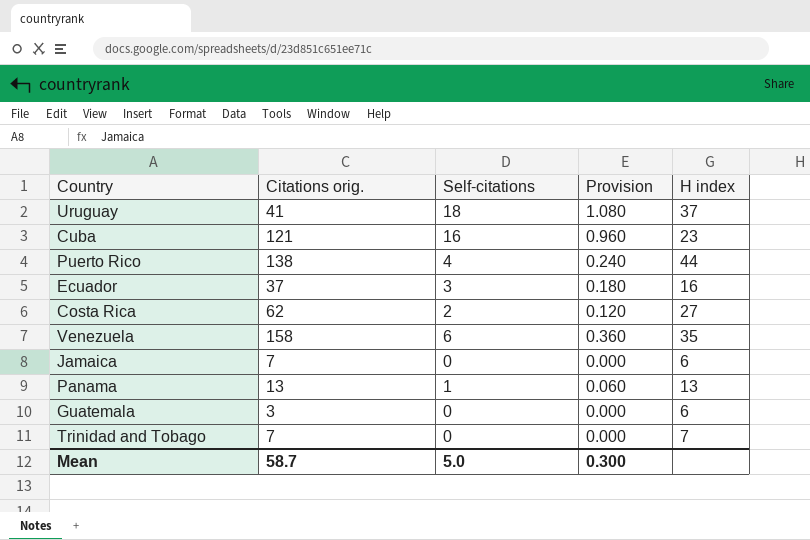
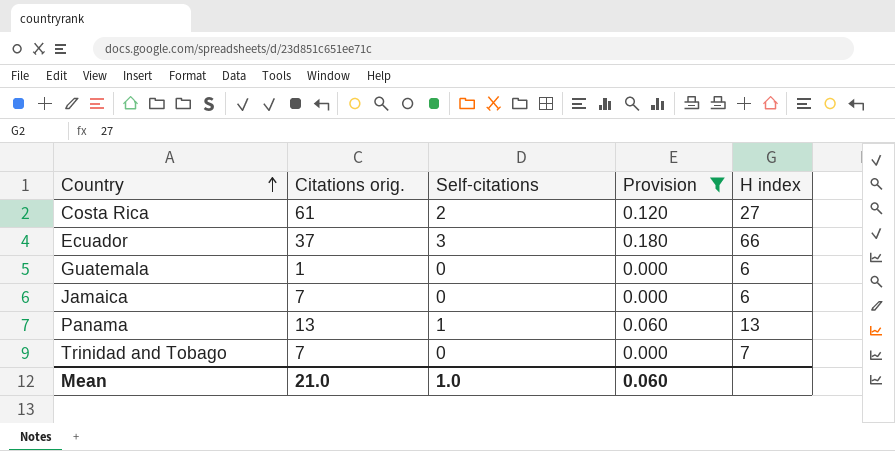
filter: none -> Provision <= 0.180
row order: none -> Country ascending
Costa Rica | Citations orig.: 62 -> 61
Ecuador | H index: 16 -> 66
Guatemala | Citations orig.: 3 -> 1
Mean | Citations orig.: 58.7 -> 21.0
Mean | Self-citations: 5.0 -> 1.0
Mean | Provision: 0.300 -> 0.060

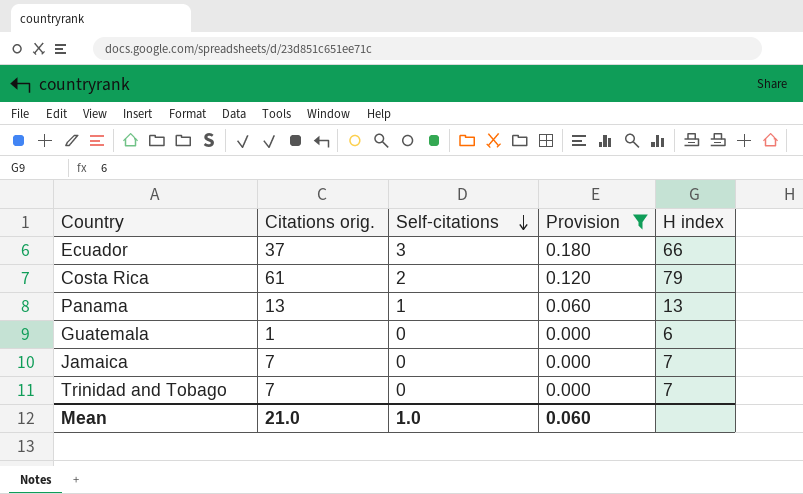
row order: Country ascending -> Self-citations descending
Costa Rica | H index: 27 -> 79
Jamaica | H index: 6 -> 7

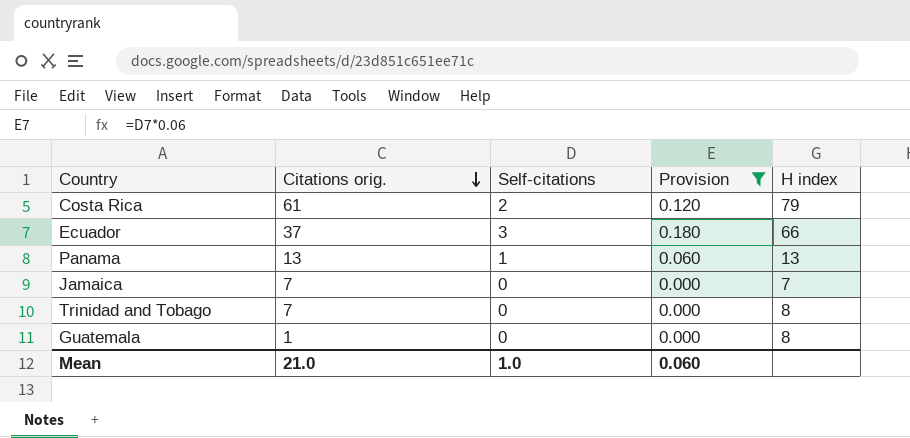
row order: Self-citations descending -> Citations orig. descending
Trinidad and Tobago | H index: 7 -> 8
Guatemala | H index: 6 -> 8

